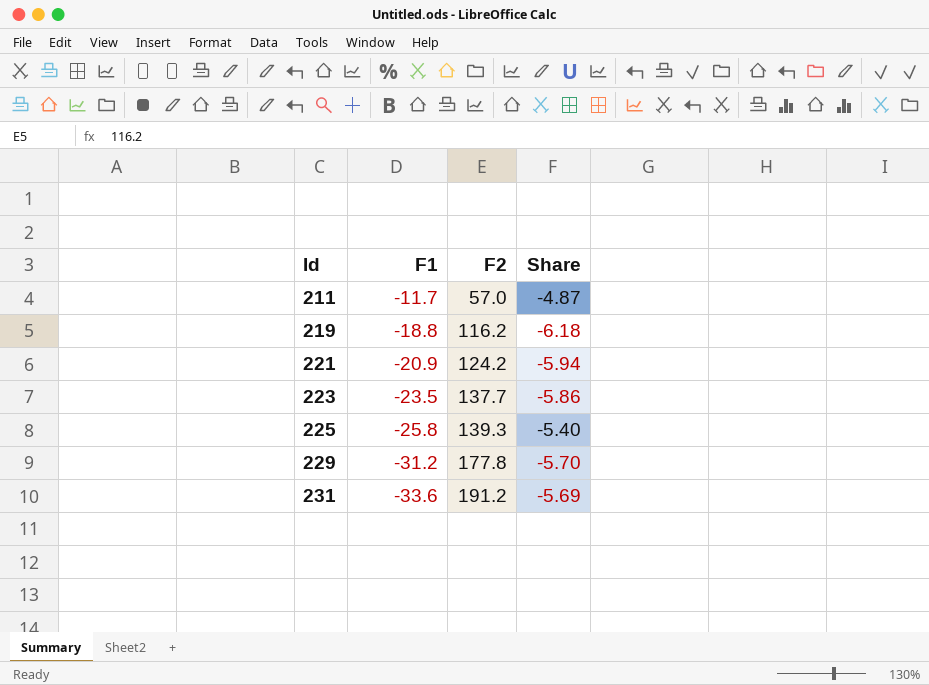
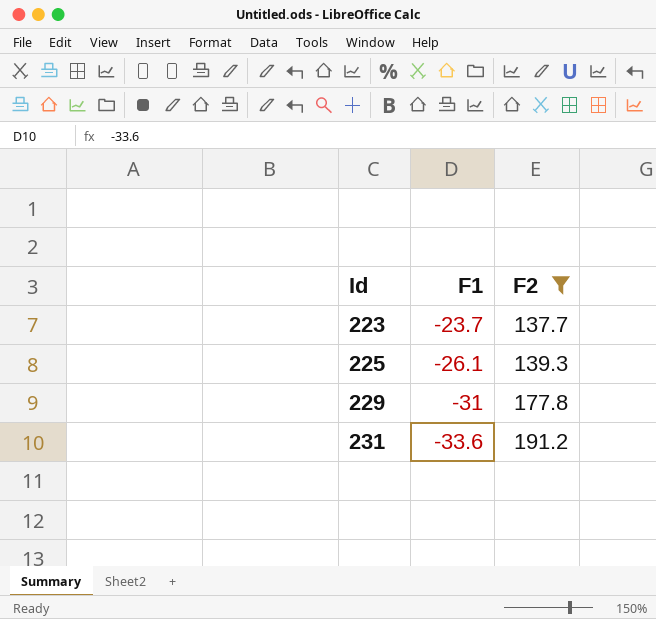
filter: none -> F2 >= 137.7
column Share | formula: [F2] / [F1] -> none
223 | F1: -23.5 -> -23.7
225 | F1: -25.8 -> -26.1
229 | F1: -31.2 -> -31

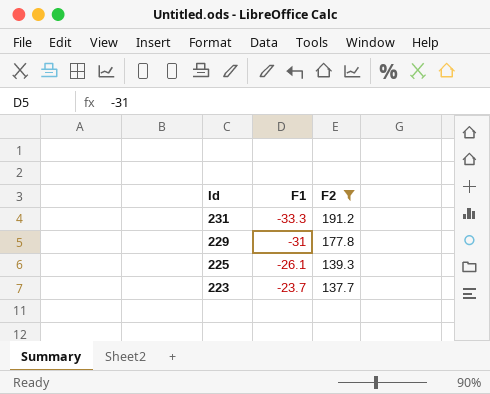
row order: Id ascending -> Id descending
231 | F1: -33.6 -> -33.3

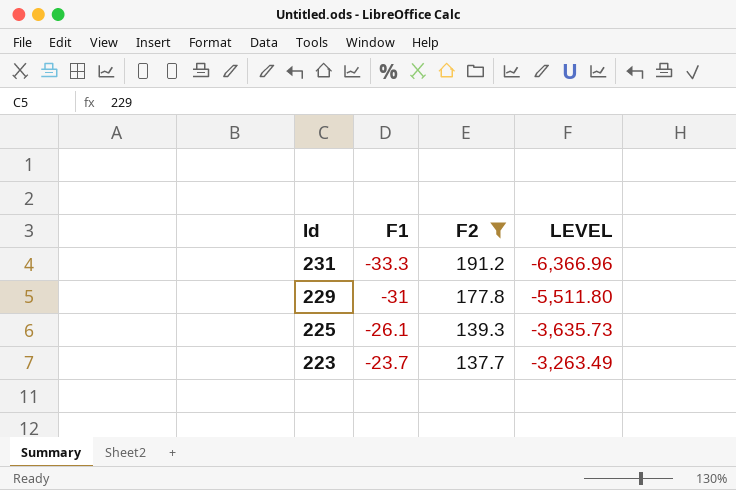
column LEVEL | formula: none -> [F1] * [F2]

